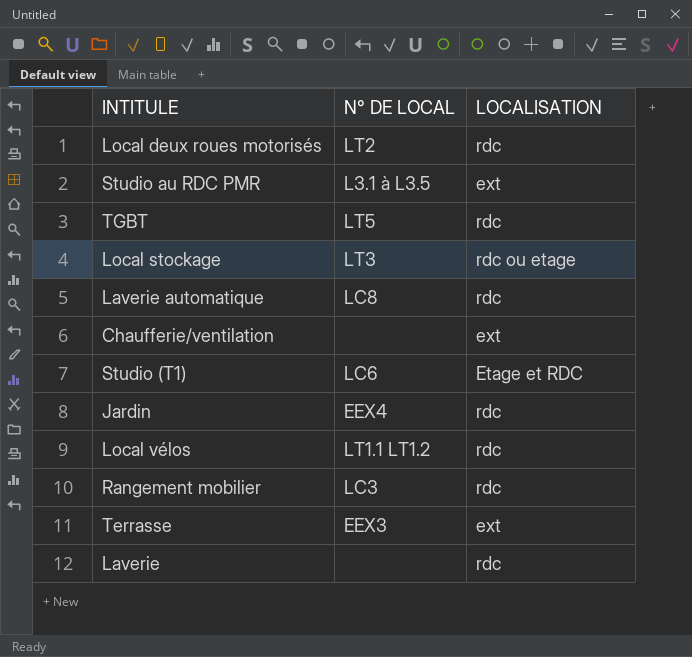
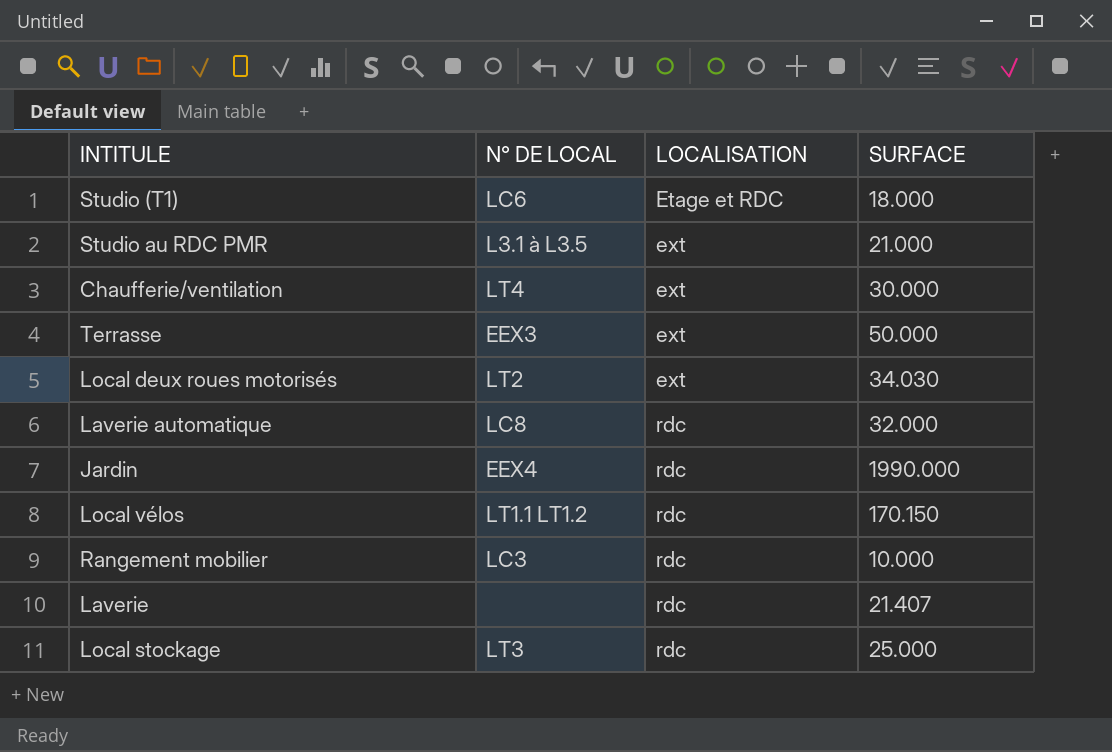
row order: none -> LOCALISATION ascending
column SURFACE | position: none -> 4
row TGBT: LT5 | rdc -> none
Chaufferie/ventilation | N° DE LOCAL: none -> LT4
Local deux roues motorisés | LOCALISATION: rdc -> ext
Local stockage | LOCALISATION: rdc ou etage -> rdc

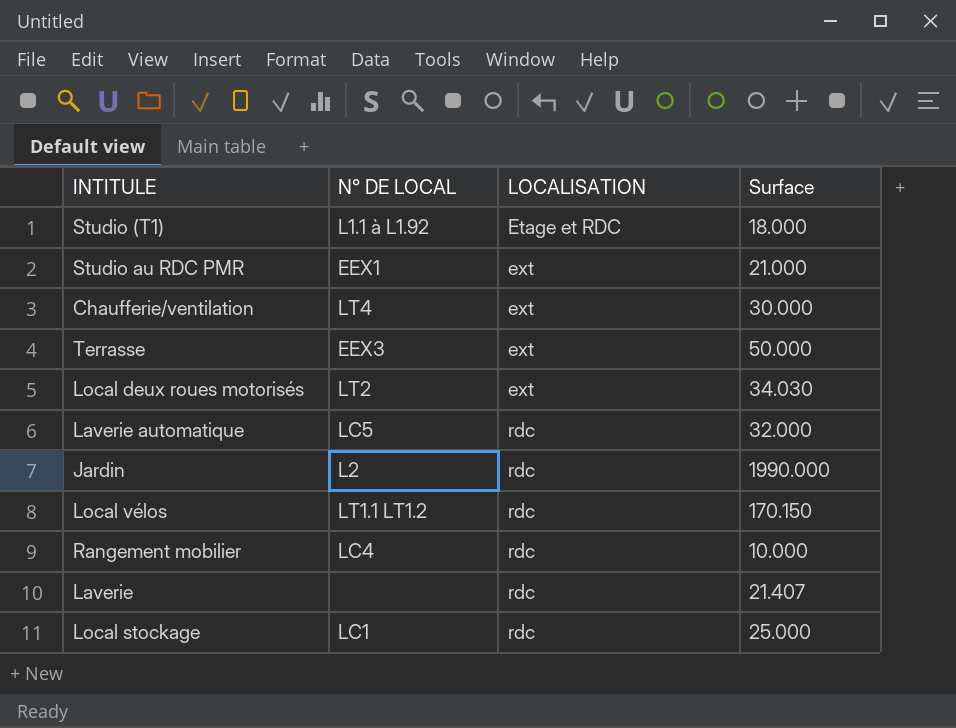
column name: SURFACE -> Surface
Studio (T1) | N° DE LOCAL: LC6 -> L1.1 à L1.92
Studio au RDC PMR | N° DE LOCAL: L3.1 à L3.5 -> EEX1
Laverie automatique | N° DE LOCAL: LC8 -> LC5
Jardin | N° DE LOCAL: EEX4 -> L2
Rangement mobilier | N° DE LOCAL: LC3 -> LC4
Local stockage | N° DE LOCAL: LT3 -> LC1

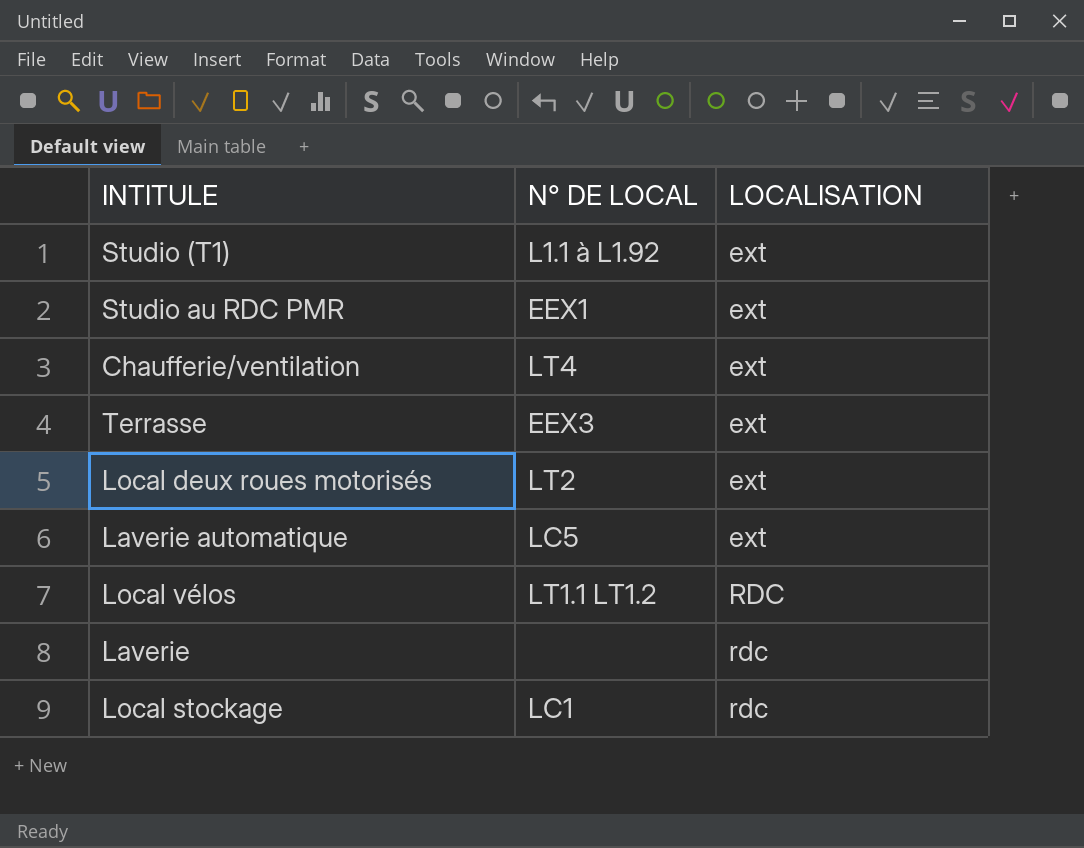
column Surface | position: 4 -> none
row Jardin: L2 | rdc | 1990.000 -> none
row Rangement mobilier: LC4 | rdc | 10.000 -> none
Studio (T1) | LOCALISATION: Etage et RDC -> ext
Laverie automatique | LOCALISATION: rdc -> ext
Local vélos | LOCALISATION: rdc -> RDC

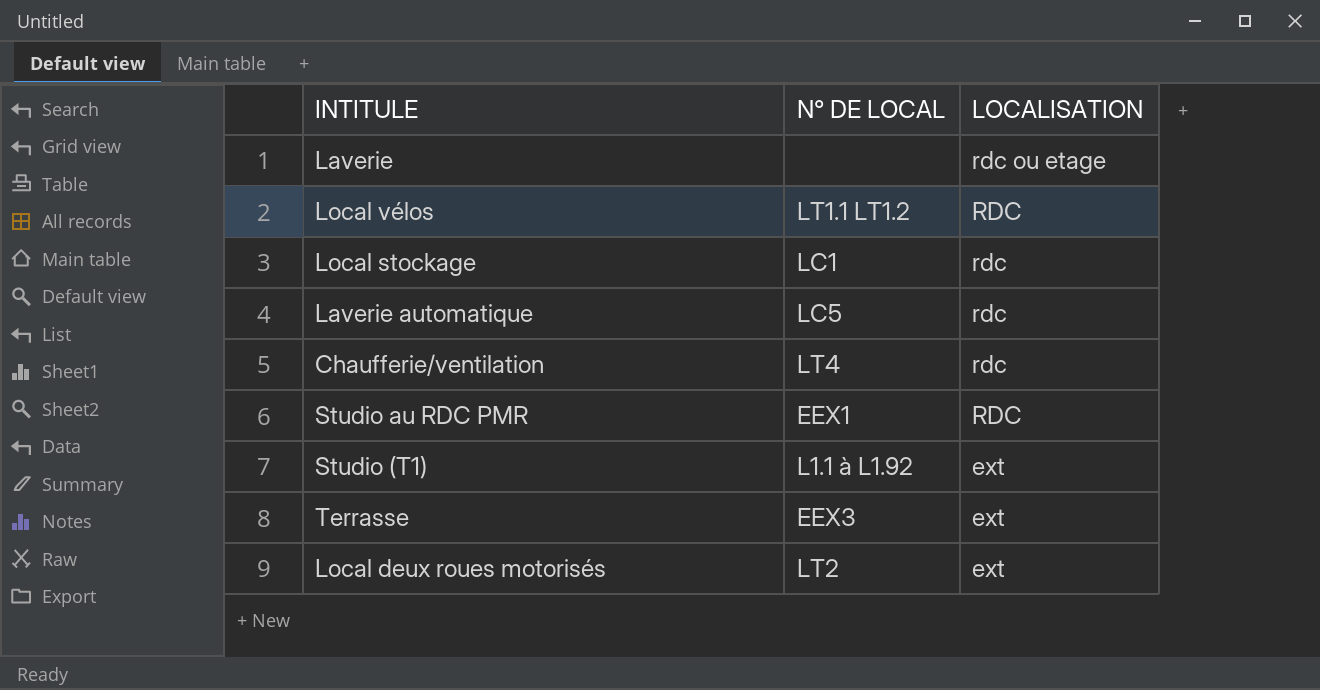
row order: LOCALISATION ascending -> LOCALISATION descending
Laverie | LOCALISATION: rdc -> rdc ou etage
Laverie automatique | LOCALISATION: ext -> rdc
Chaufferie/ventilation | LOCALISATION: ext -> rdc
Studio au RDC PMR | LOCALISATION: ext -> RDC

